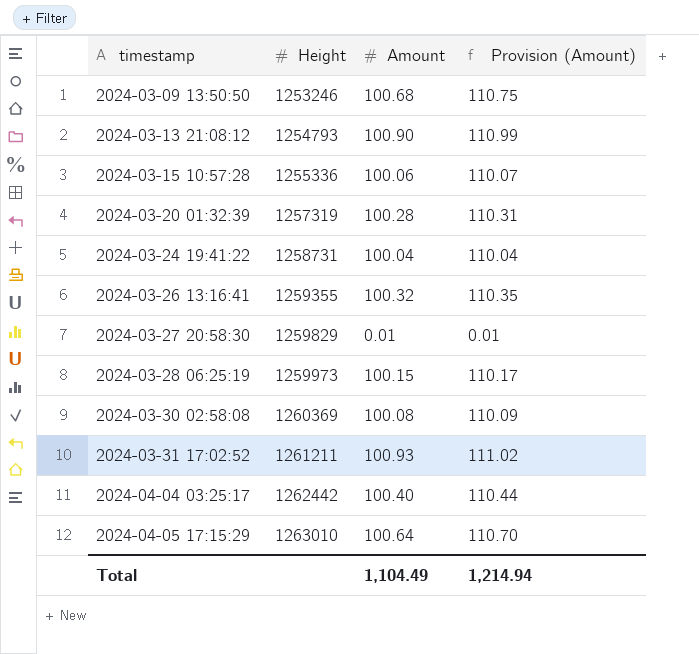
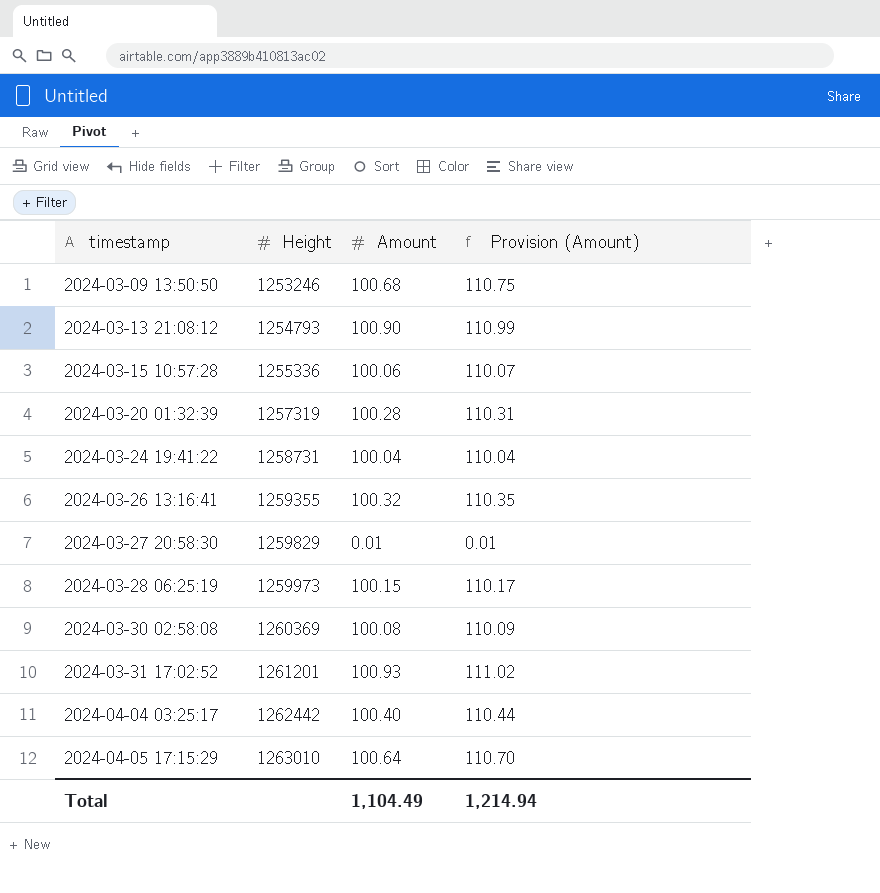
2024-03-31 17:02:52 | Height: 1261211 -> 1261201

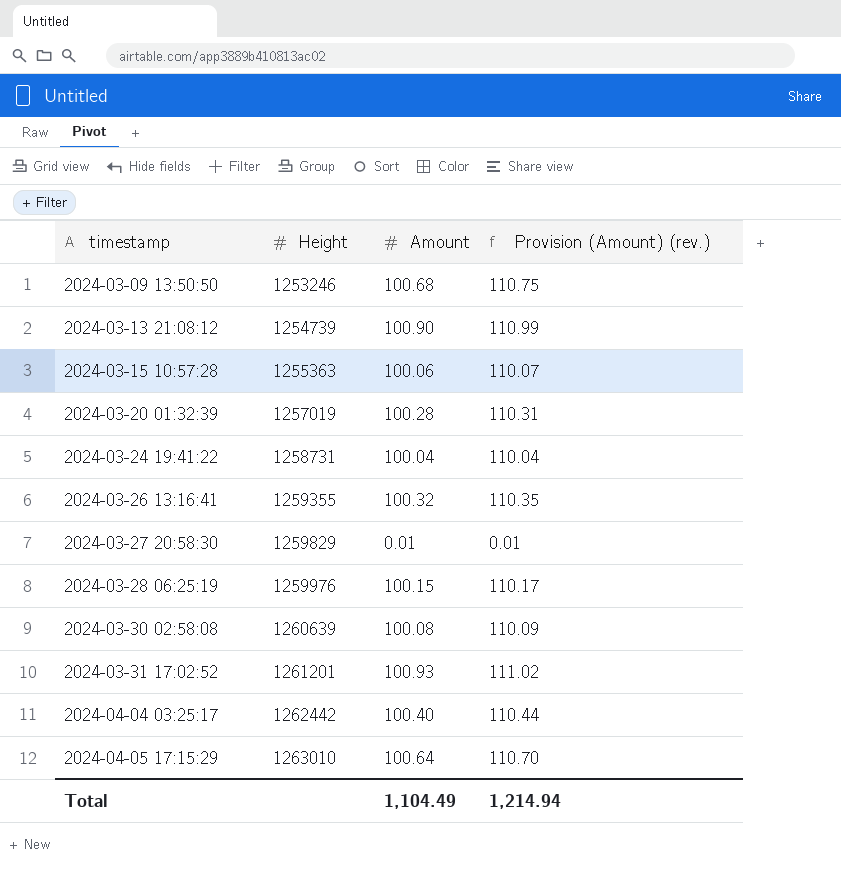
column name: Provision (Amount) -> Provision (Amount) (rev.)
2024-03-13 21:08:12 | Height: 1254793 -> 1254739
2024-03-15 10:57:28 | Height: 1255336 -> 1255363
2024-03-20 01:32:39 | Height: 1257319 -> 1257019
2024-03-28 06:25:19 | Height: 1259973 -> 1259976
2024-03-30 02:58:08 | Height: 1260369 -> 1260639

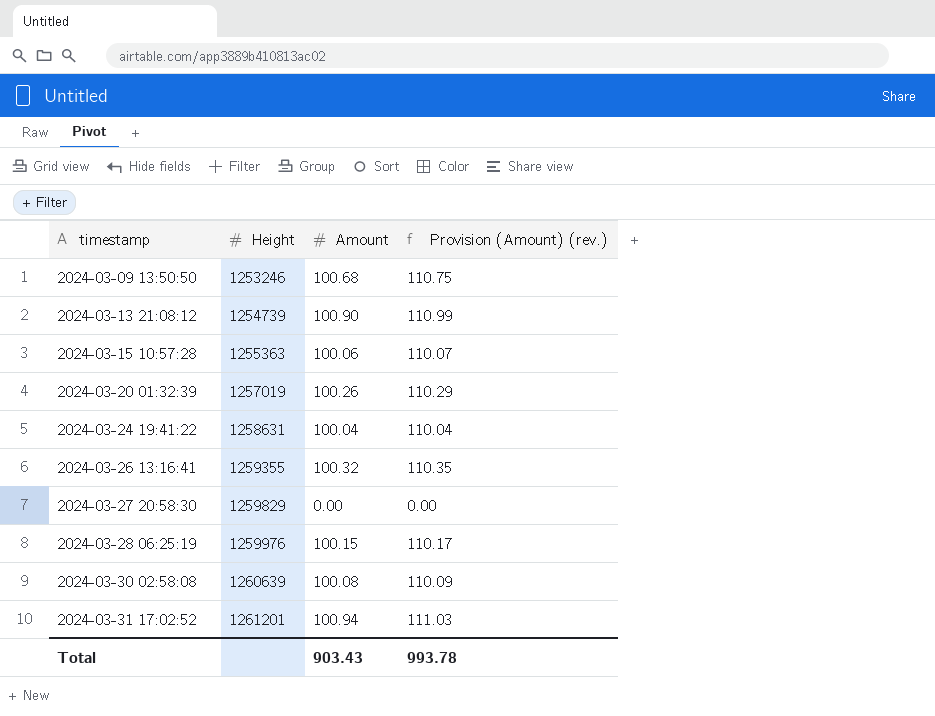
row 2024-04-04 03:25:17: 1262442 | 100.40 | 110.44 -> none
row 2024-04-05 17:15:29: 1263010 | 100.64 | 110.70 -> none
2024-03-20 01:32:39 | Amount: 100.28 -> 100.26
2024-03-20 01:32:39 | Provision (Amount) (rev.): 110.31 -> 110.29
2024-03-24 19:41:22 | Height: 1258731 -> 1258631
2024-03-27 20:58:30 | Amount: 0.01 -> 0.00
2024-03-27 20:58:30 | Provision (Amount) (rev.): 0.01 -> 0.00
2024-03-31 17:02:52 | Amount: 100.93 -> 100.94
2024-03-31 17:02:52 | Provision (Amount) (rev.): 111.02 -> 111.03
Total | Amount: 1,104.49 -> 903.43
Total | Provision (Amount) (rev.): 1,214.94 -> 993.78

